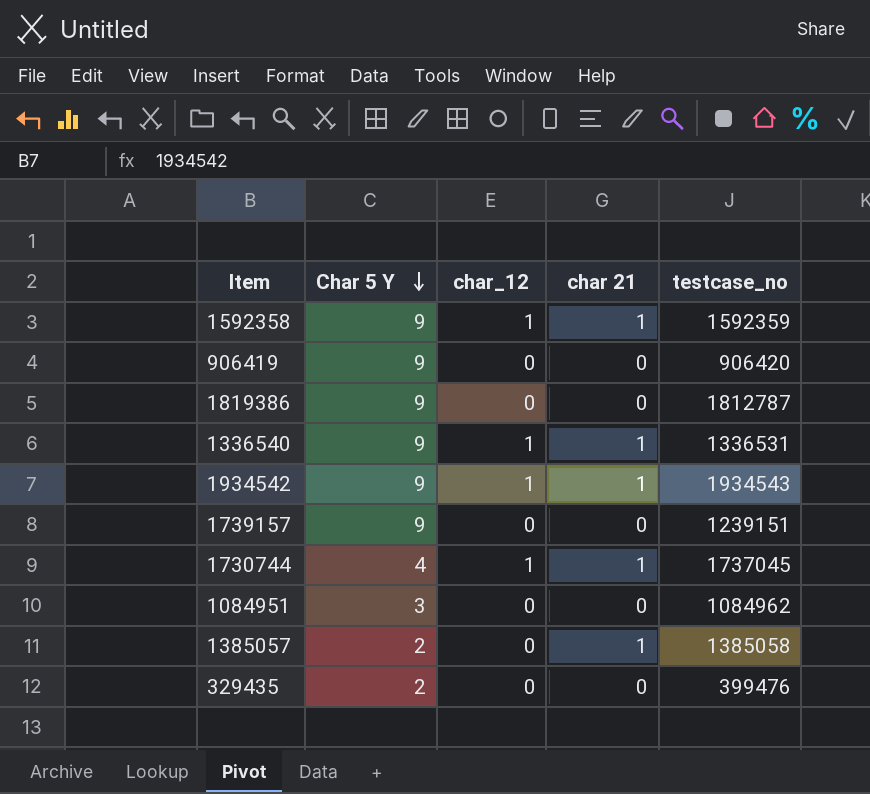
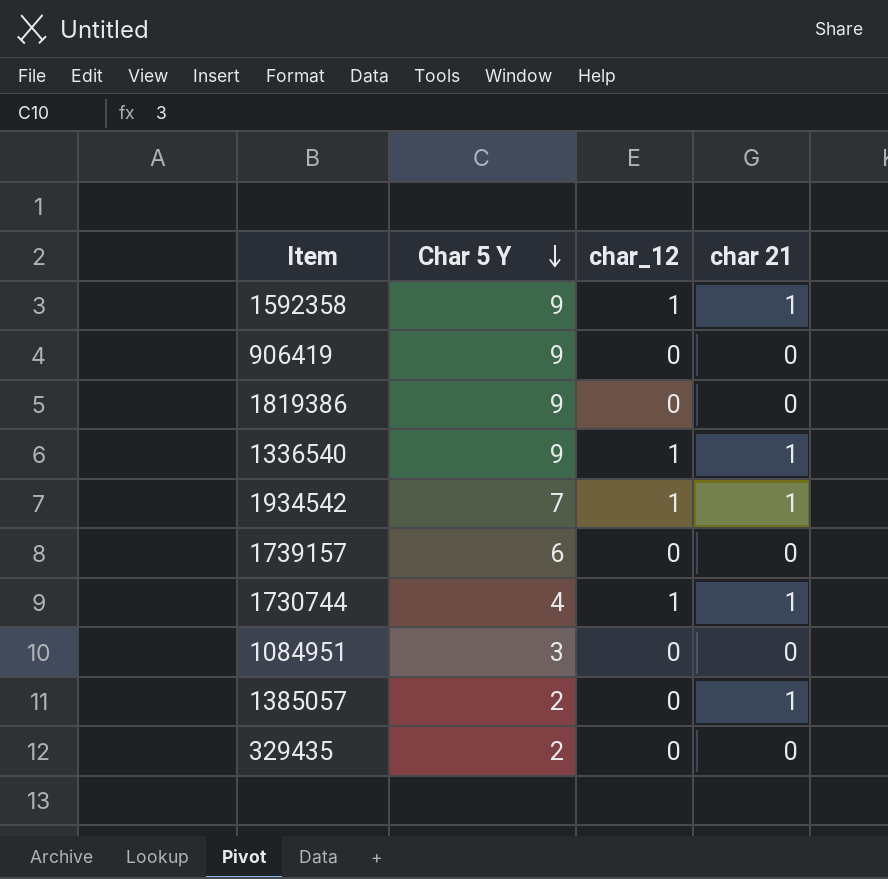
column testcase_no | position: 5 -> none
1934542 | Char 5 Y: 9 -> 7
1739157 | Char 5 Y: 9 -> 6

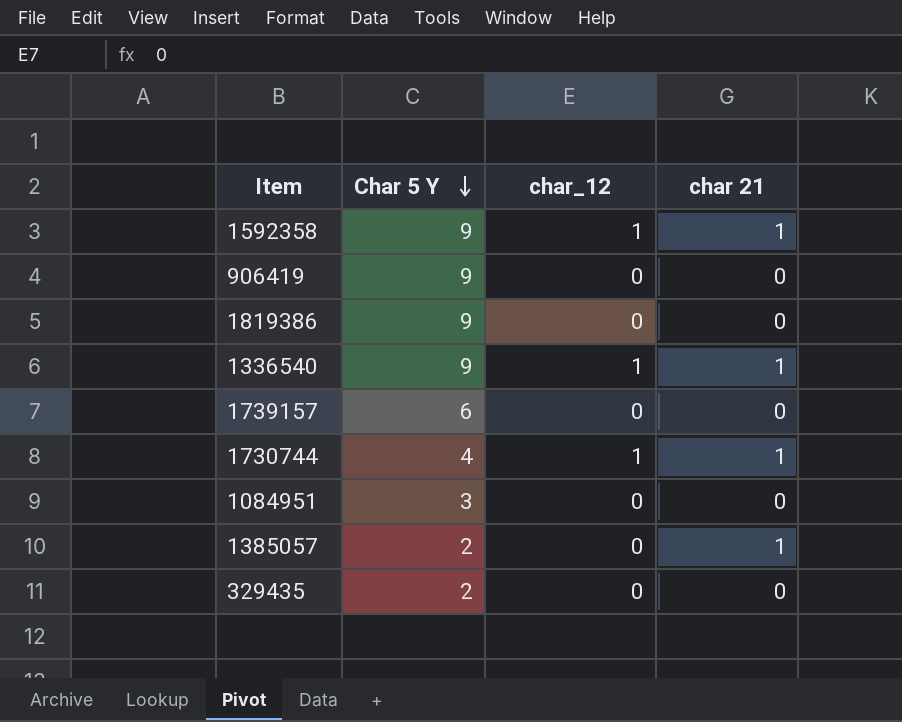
row 1934542: 7 | 1 | 1 -> none

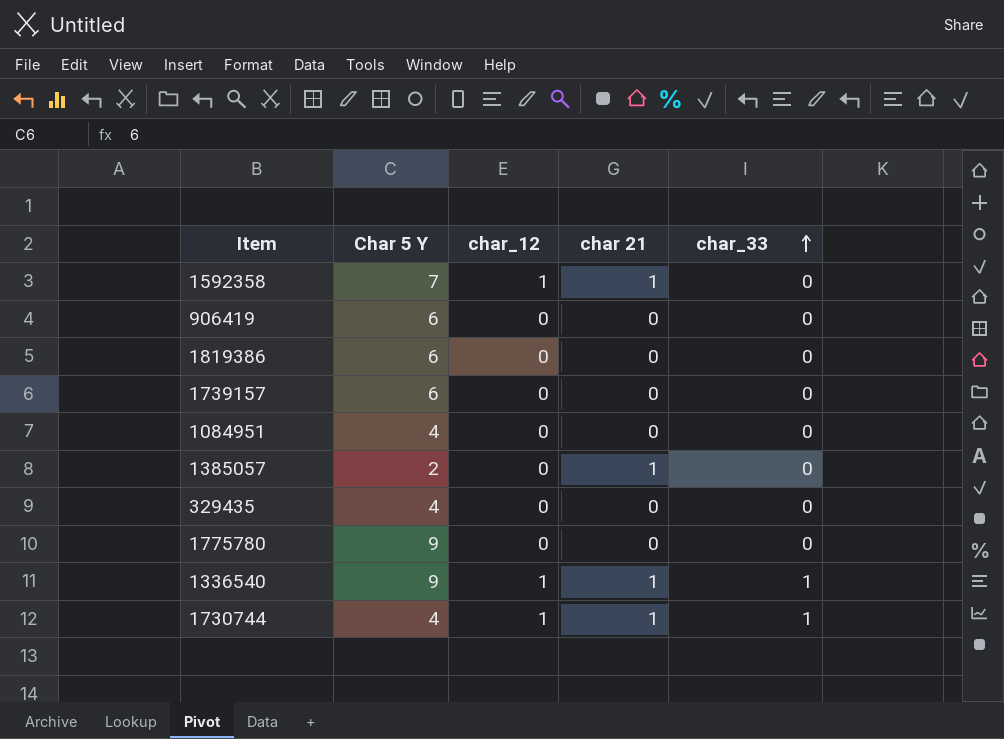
row order: Char 5 Y descending -> char_33 ascending
column char_33 | position: none -> 5
1592358 | Char 5 Y: 9 -> 7
906419 | Char 5 Y: 9 -> 6
1819386 | Char 5 Y: 9 -> 6
1084951 | Char 5 Y: 3 -> 4
329435 | Char 5 Y: 2 -> 4
row 1775780: none -> 9 | 0 | 0 | 0

